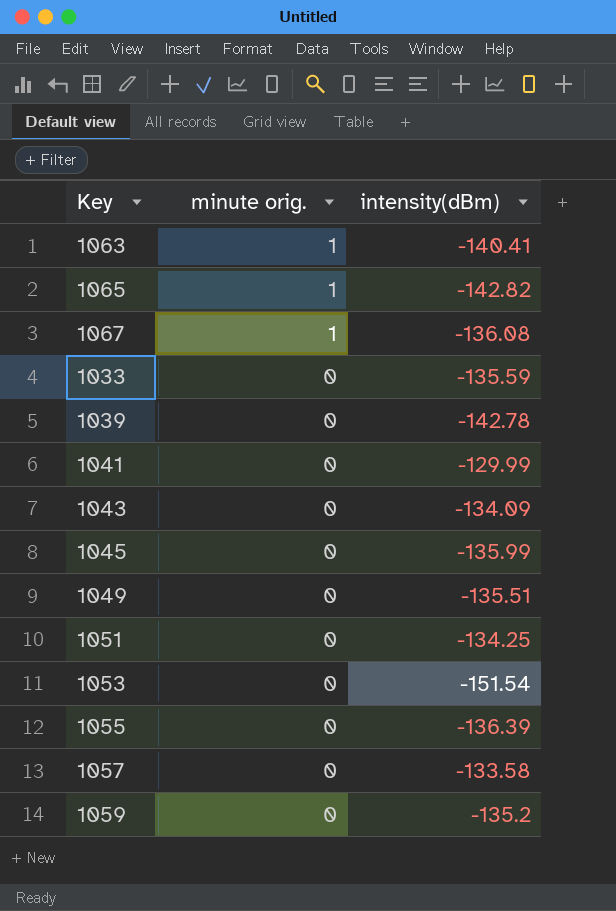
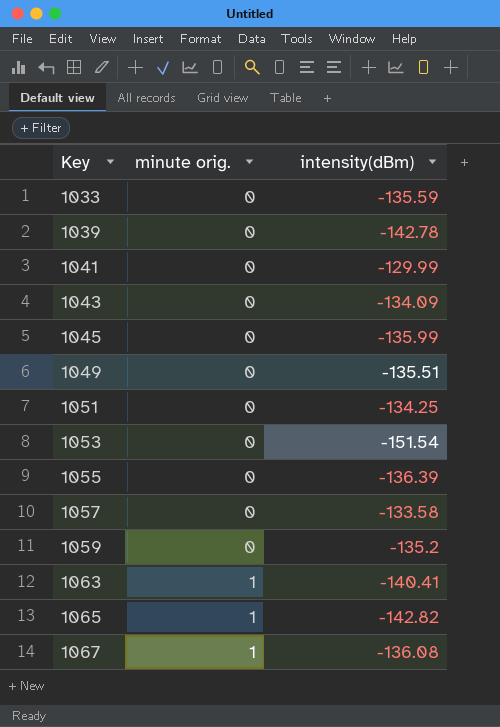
row order: minute orig. descending -> Key ascending

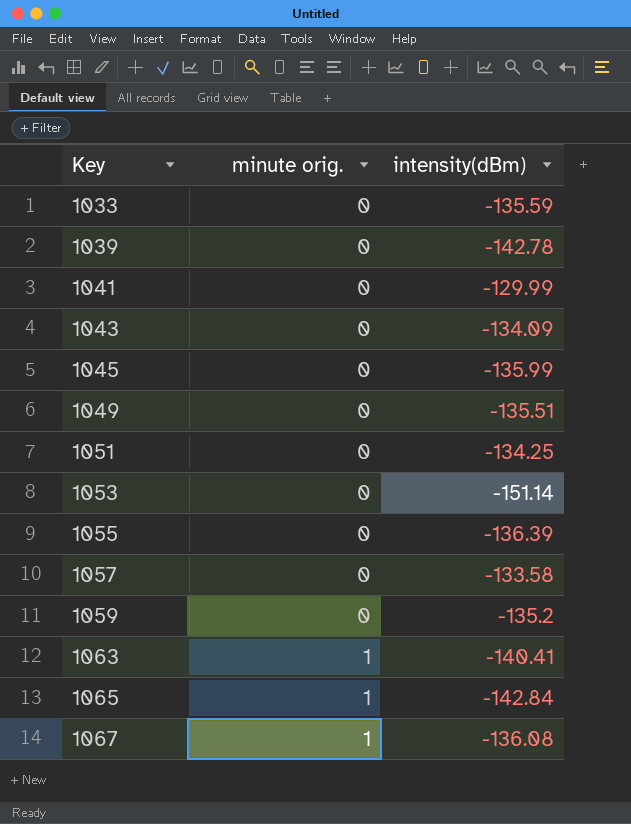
1053 | intensity(dBm): -151.54 -> -151.14
1065 | intensity(dBm): -142.82 -> -142.84

